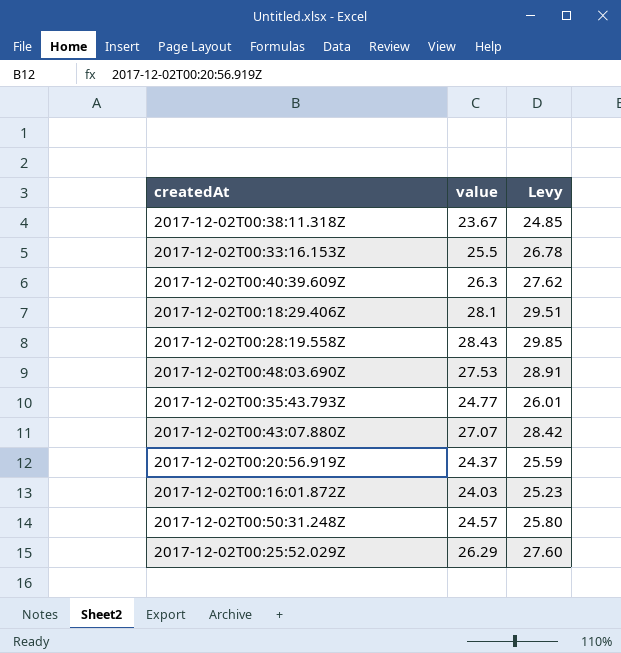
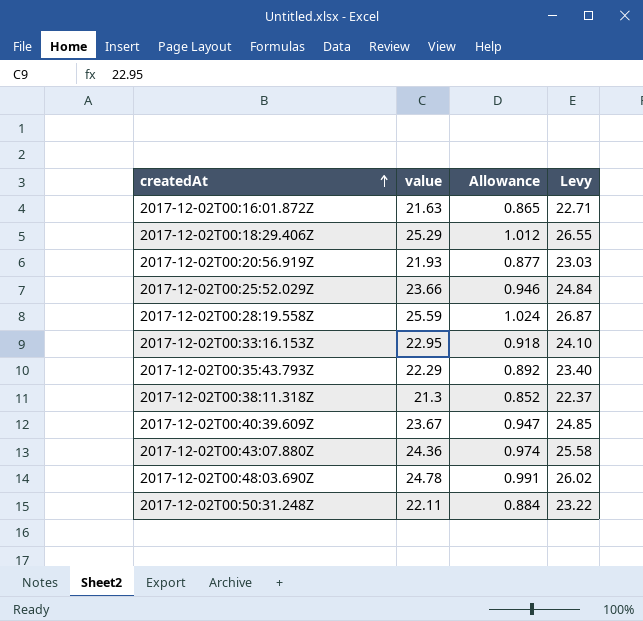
row order: none -> createdAt ascending
column Allowance | formula: none -> [value] * 0.04
2017-12-02T00:16:01.872Z | value: 24.03 -> 21.63
2017-12-02T00:16:01.872Z | Levy: 25.23 -> 22.71
2017-12-02T00:18:29.406Z | value: 28.1 -> 25.29
2017-12-02T00:18:29.406Z | Levy: 29.51 -> 26.55
2017-12-02T00:20:56.919Z | value: 24.37 -> 21.93
2017-12-02T00:20:56.919Z | Levy: 25.59 -> 23.03
2017-12-02T00:25:52.029Z | value: 26.29 -> 23.66
2017-12-02T00:25:52.029Z | Levy: 27.60 -> 24.84
2017-12-02T00:28:19.558Z | value: 28.43 -> 25.59
2017-12-02T00:28:19.558Z | Levy: 29.85 -> 26.87
2017-12-02T00:33:16.153Z | value: 25.5 -> 22.95
2017-12-02T00:33:16.153Z | Levy: 26.78 -> 24.10
2017-12-02T00:35:43.793Z | value: 24.77 -> 22.29
2017-12-02T00:35:43.793Z | Levy: 26.01 -> 23.40
2017-12-02T00:38:11.318Z | value: 23.67 -> 21.3
2017-12-02T00:38:11.318Z | Levy: 24.85 -> 22.37
2017-12-02T00:40:39.609Z | value: 26.3 -> 23.67
2017-12-02T00:40:39.609Z | Levy: 27.62 -> 24.85
2017-12-02T00:43:07.880Z | value: 27.07 -> 24.36
2017-12-02T00:43:07.880Z | Levy: 28.42 -> 25.58
2017-12-02T00:48:03.690Z | value: 27.53 -> 24.78
2017-12-02T00:48:03.690Z | Levy: 28.91 -> 26.02
2017-12-02T00:50:31.248Z | value: 24.57 -> 22.11
2017-12-02T00:50:31.248Z | Levy: 25.80 -> 23.22

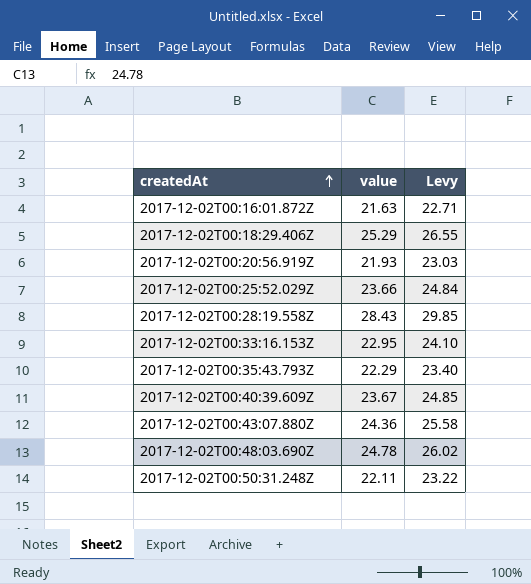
column Allowance | formula: [value] * 0.04 -> none
row 2017-12-02T00:38:11.318Z: 21.3 | 0.852 | 22.37 -> none
2017-12-02T00:28:19.558Z | value: 25.59 -> 28.43
2017-12-02T00:28:19.558Z | Levy: 26.87 -> 29.85

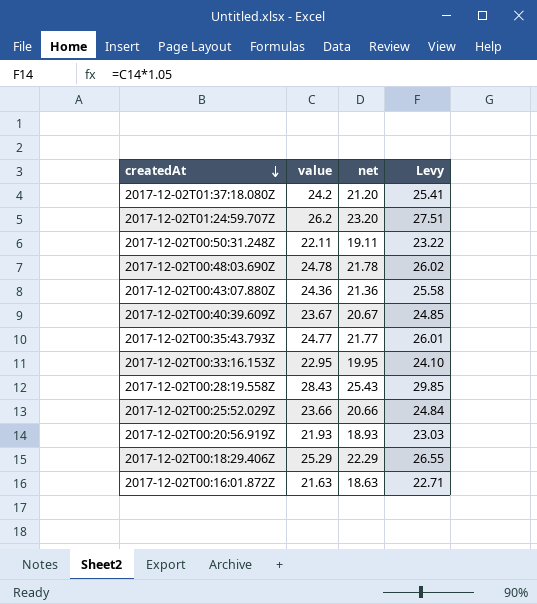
row order: createdAt ascending -> createdAt descending
column net | formula: none -> [value] - 3
row 2017-12-02T01:37:18.080Z: none -> 24.2 | 21.20 | 25.41
row 2017-12-02T01:24:59.707Z: none -> 26.2 | 23.20 | 27.51
2017-12-02T00:35:43.793Z | value: 22.29 -> 24.77
2017-12-02T00:35:43.793Z | Levy: 23.40 -> 26.01

